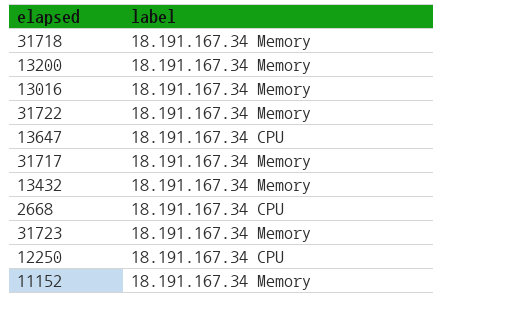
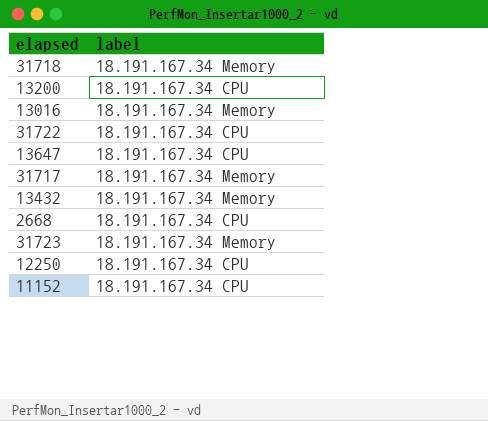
13200 | label: 18.191.167.34 Memory -> 18.191.167.34 CPU
31722 | label: 18.191.167.34 Memory -> 18.191.167.34 CPU
11152 | label: 18.191.167.34 Memory -> 18.191.167.34 CPU

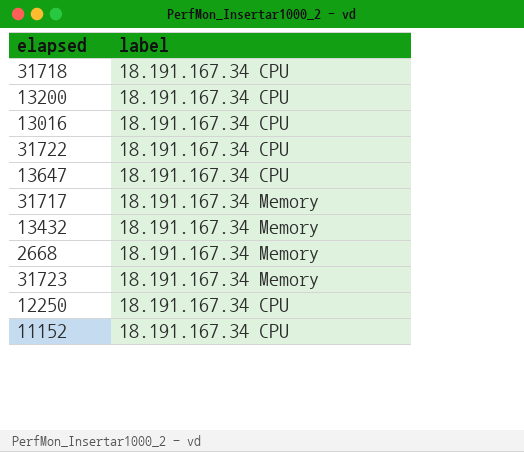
31718 | label: 18.191.167.34 Memory -> 18.191.167.34 CPU
13016 | label: 18.191.167.34 Memory -> 18.191.167.34 CPU
2668 | label: 18.191.167.34 CPU -> 18.191.167.34 Memory

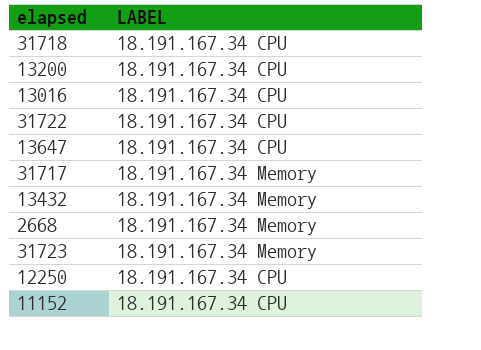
column name: label -> LABEL

